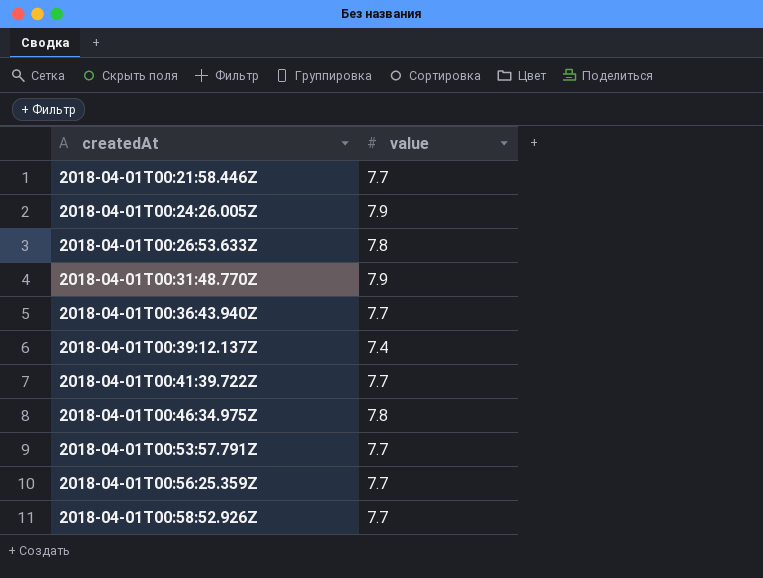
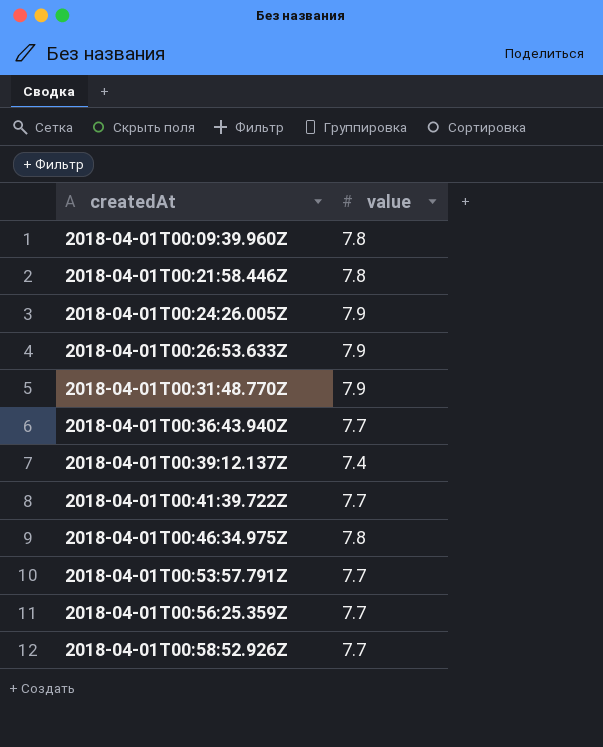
row 2018-04-01T00:09:39.960Z: none -> 7.8
2018-04-01T00:21:58.446Z | value: 7.7 -> 7.8
2018-04-01T00:26:53.633Z | value: 7.8 -> 7.9

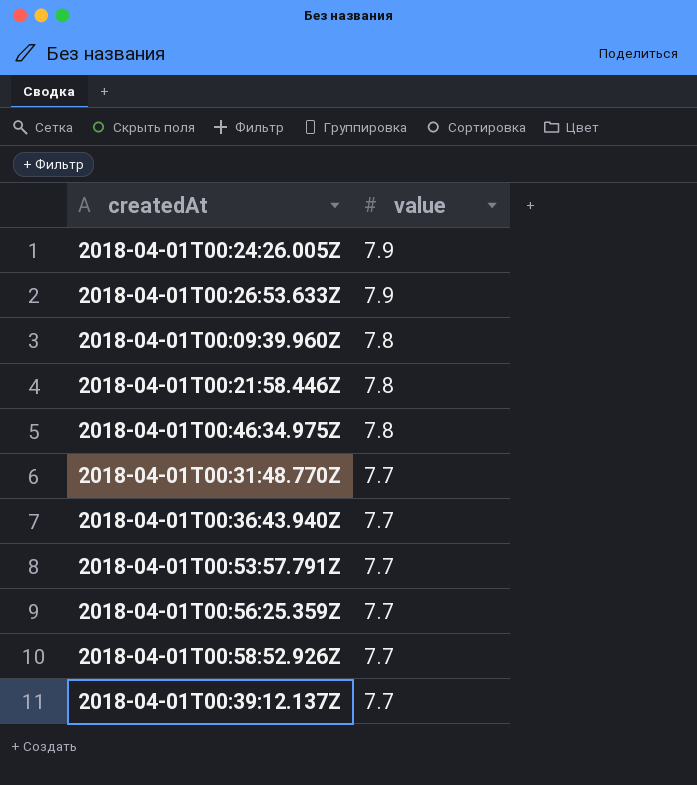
row order: createdAt ascending -> value descending
row 2018-04-01T00:41:39.722Z: 7.7 -> none
2018-04-01T00:31:48.770Z | value: 7.9 -> 7.7
2018-04-01T00:39:12.137Z | value: 7.4 -> 7.7

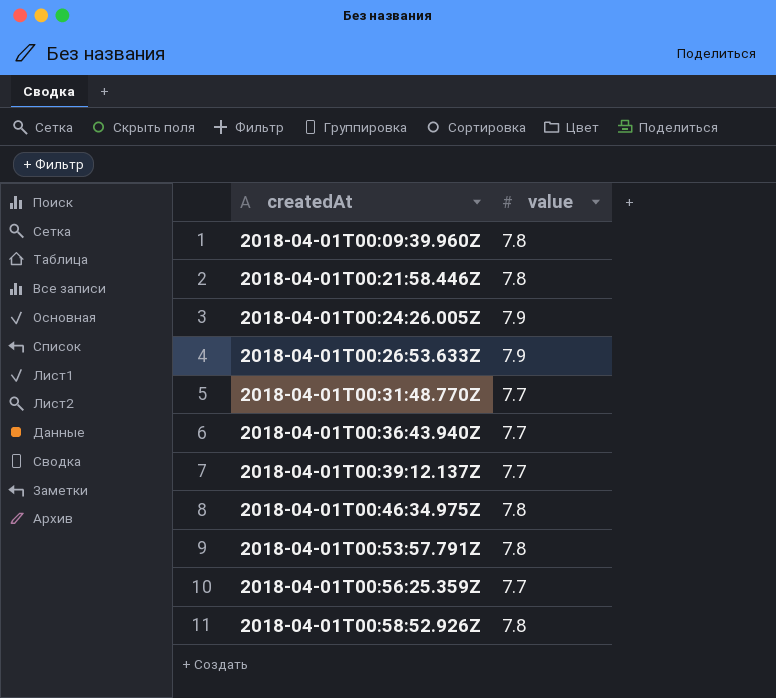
row order: value descending -> createdAt ascending
2018-04-01T00:53:57.791Z | value: 7.7 -> 7.8
2018-04-01T00:58:52.926Z | value: 7.7 -> 7.8

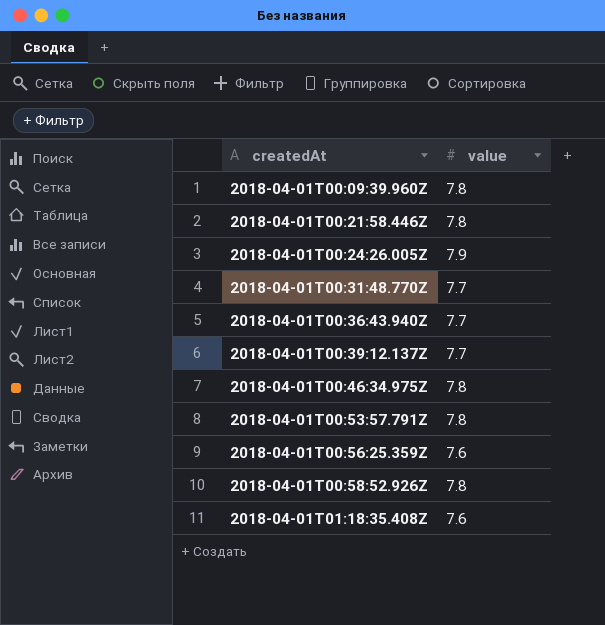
row 2018-04-01T00:26:53.633Z: 7.9 -> none
2018-04-01T00:56:25.359Z | value: 7.7 -> 7.6
row 2018-04-01T01:18:35.408Z: none -> 7.6

